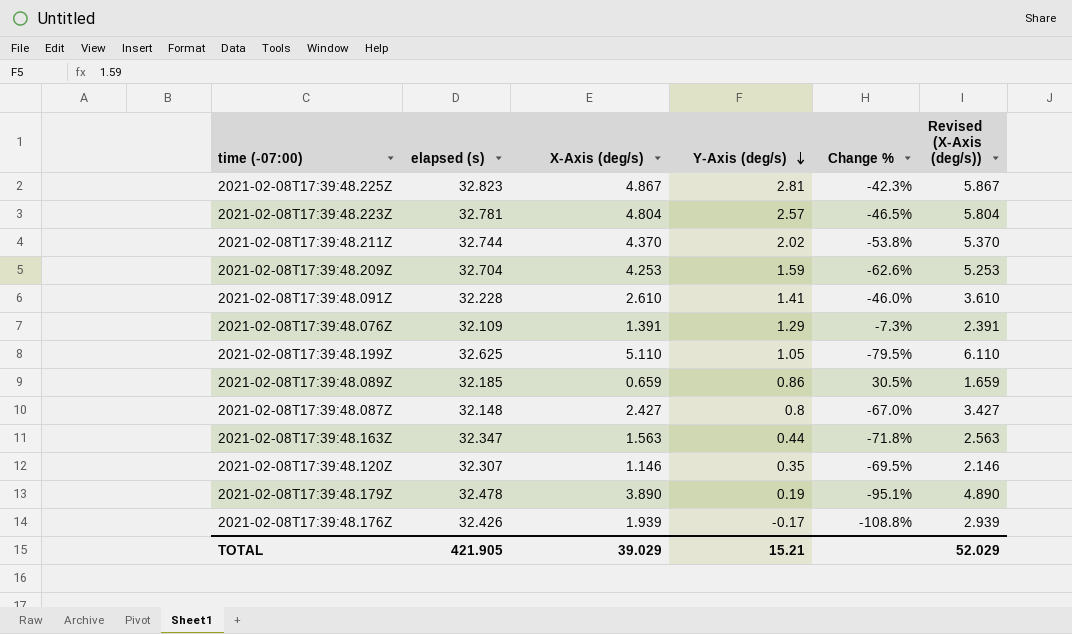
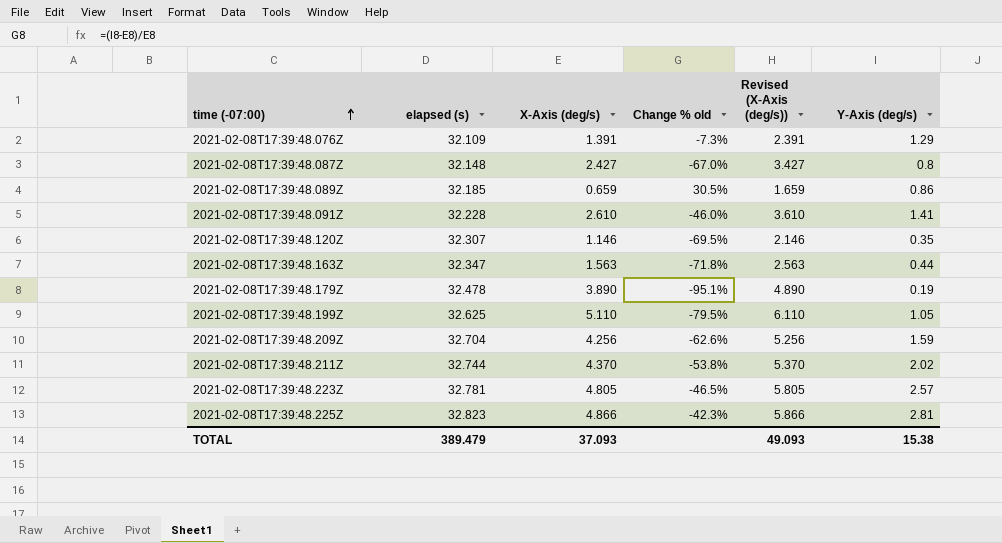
row order: Y-Axis (deg/s) descending -> time (-07:00) ascending
column name: Change % -> Change % old
column Y-Axis (deg/s) | position: 4 -> 6
row 2021-02-08T17:39:48.176Z: 32.426 | 1.939 | -0.17 | -108.8% | 2.939 -> none
2021-02-08T17:39:48.209Z | X-Axis (deg/s): 4.253 -> 4.256
2021-02-08T17:39:48.209Z | Revised (X-Axis (deg/s)): 5.253 -> 5.256
2021-02-08T17:39:48.223Z | X-Axis (deg/s): 4.804 -> 4.805
2021-02-08T17:39:48.223Z | Revised (X-Axis (deg/s)): 5.804 -> 5.805
2021-02-08T17:39:48.225Z | X-Axis (deg/s): 4.867 -> 4.866
2021-02-08T17:39:48.225Z | Revised (X-Axis (deg/s)): 5.867 -> 5.866
TOTAL | elapsed (s): 421.905 -> 389.479
TOTAL | X-Axis (deg/s): 39.029 -> 37.093
TOTAL | Revised (X-Axis (deg/s)): 52.029 -> 49.093
TOTAL | Y-Axis (deg/s): 15.21 -> 15.38

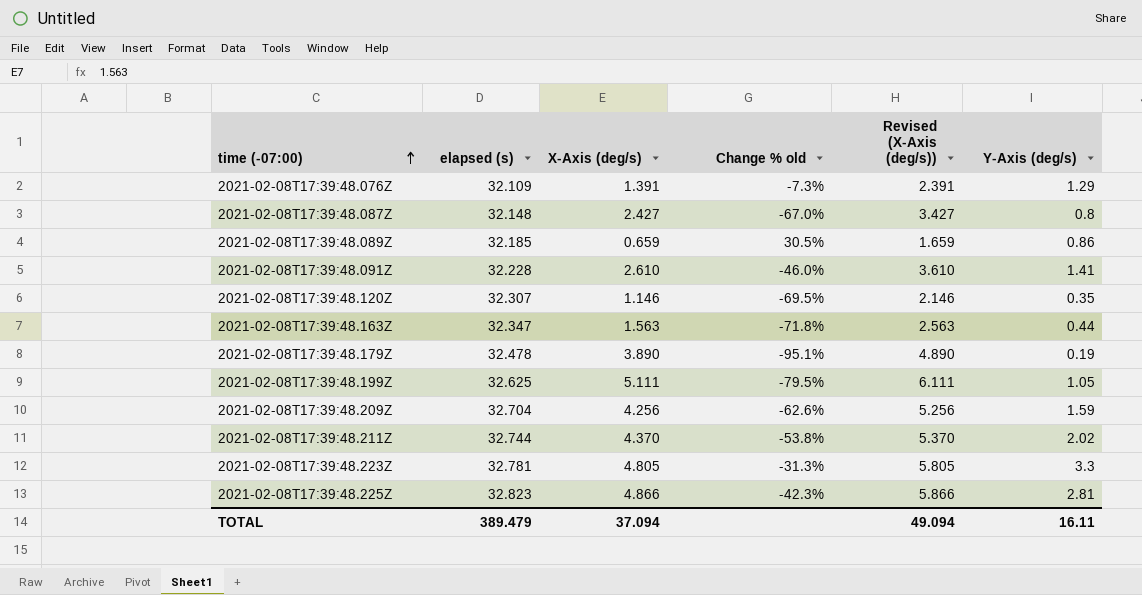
2021-02-08T17:39:48.199Z | X-Axis (deg/s): 5.110 -> 5.111
2021-02-08T17:39:48.199Z | Revised (X-Axis (deg/s)): 6.110 -> 6.111
2021-02-08T17:39:48.223Z | Change % old: -46.5% -> -31.3%
2021-02-08T17:39:48.223Z | Y-Axis (deg/s): 2.57 -> 3.3
TOTAL | X-Axis (deg/s): 37.093 -> 37.094
TOTAL | Revised (X-Axis (deg/s)): 49.093 -> 49.094
TOTAL | Y-Axis (deg/s): 15.38 -> 16.11

